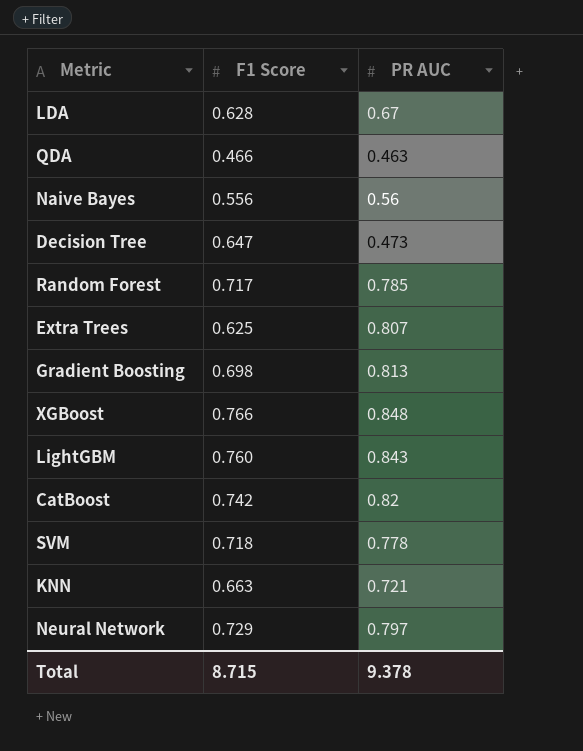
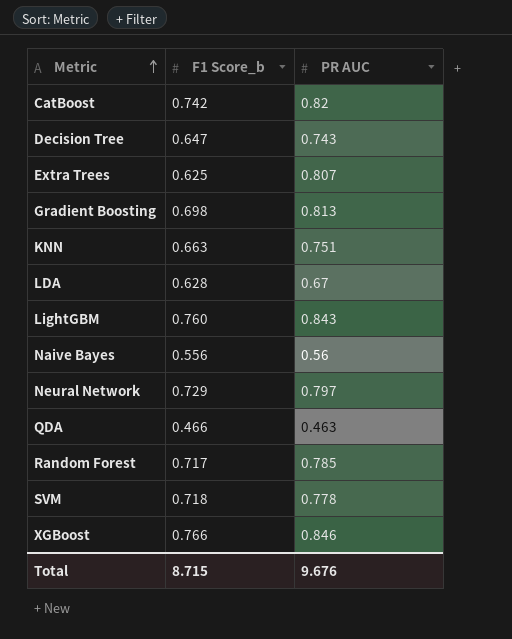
row order: none -> Metric ascending
column name: F1 Score -> F1 Score_b
Decision Tree | PR AUC: 0.473 -> 0.743
KNN | PR AUC: 0.721 -> 0.751
XGBoost | PR AUC: 0.848 -> 0.846
Total | PR AUC: 9.378 -> 9.676

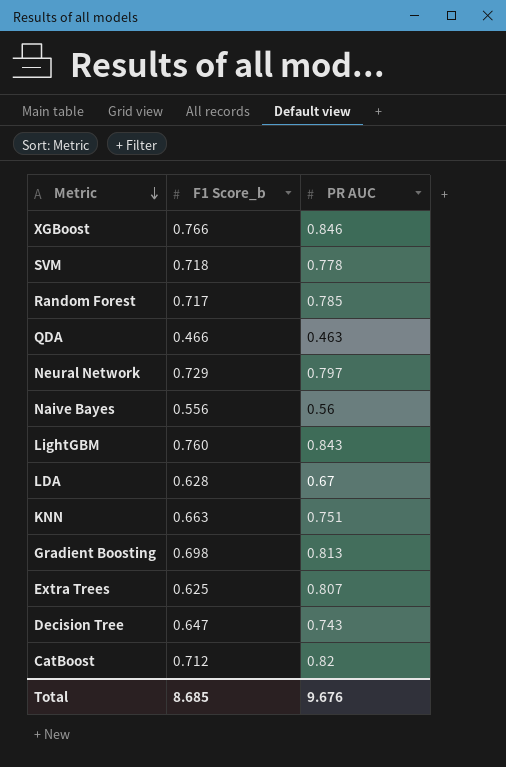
row order: Metric ascending -> Metric descending
CatBoost | F1 Score_b: 0.742 -> 0.712
Total | F1 Score_b: 8.715 -> 8.685

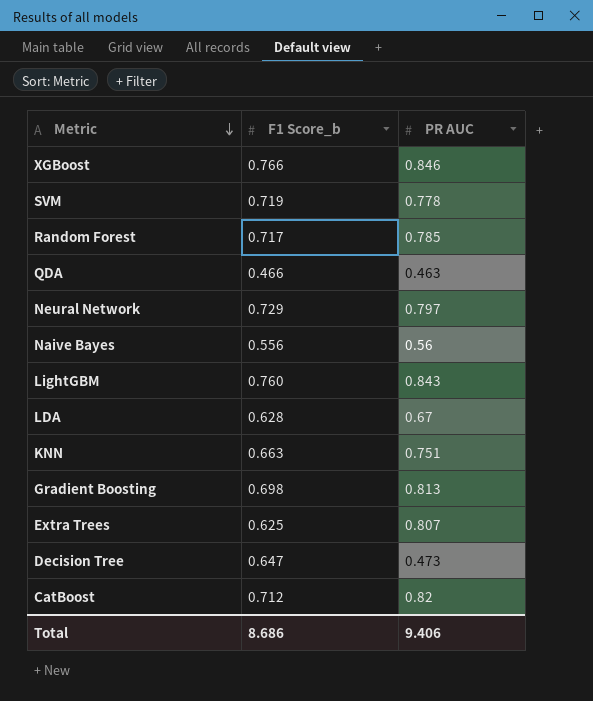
SVM | F1 Score_b: 0.718 -> 0.719
Decision Tree | PR AUC: 0.743 -> 0.473
Total | F1 Score_b: 8.685 -> 8.686
Total | PR AUC: 9.676 -> 9.406

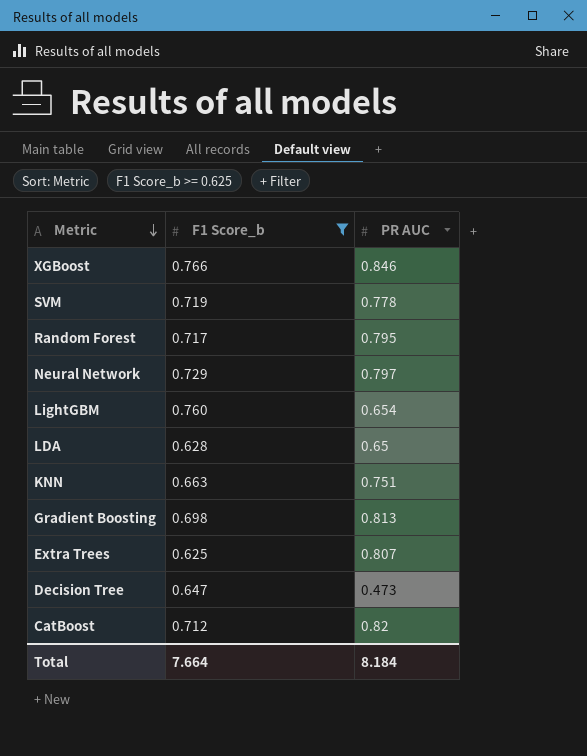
filter: none -> F1 Score_b >= 0.625
Random Forest | PR AUC: 0.785 -> 0.795
LightGBM | PR AUC: 0.843 -> 0.654
LDA | PR AUC: 0.67 -> 0.65
Total | F1 Score_b: 8.686 -> 7.664
Total | PR AUC: 9.406 -> 8.184

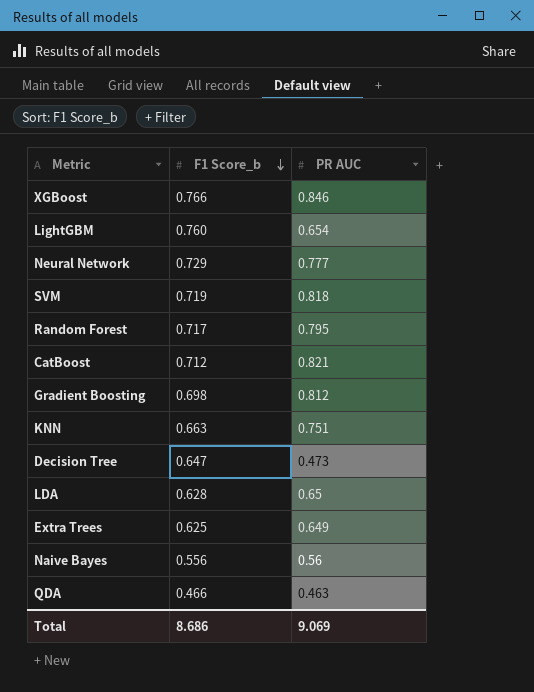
filter: F1 Score_b >= 0.625 -> none
row order: Metric descending -> F1 Score_b descending
Neural Network | PR AUC: 0.797 -> 0.777
SVM | PR AUC: 0.778 -> 0.818
CatBoost | PR AUC: 0.82 -> 0.821
Gradient Boosting | PR AUC: 0.813 -> 0.812
Extra Trees | PR AUC: 0.807 -> 0.649
Total | F1 Score_b: 7.664 -> 8.686
Total | PR AUC: 8.184 -> 9.069

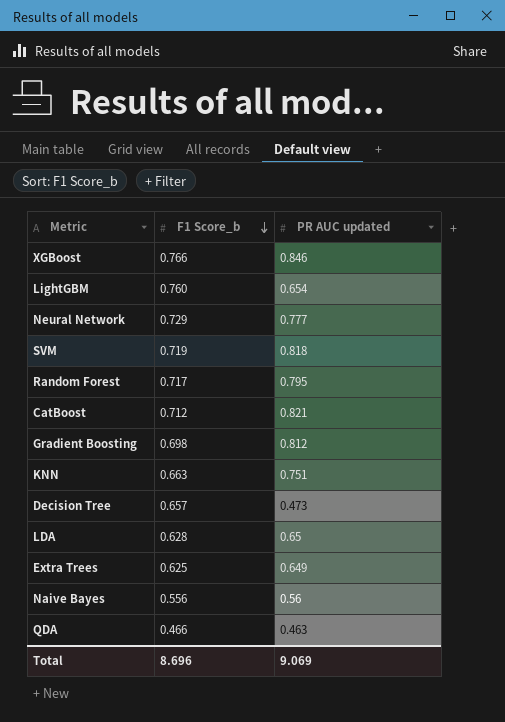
column name: PR AUC -> PR AUC updated
Decision Tree | F1 Score_b: 0.647 -> 0.657
Total | F1 Score_b: 8.686 -> 8.696

